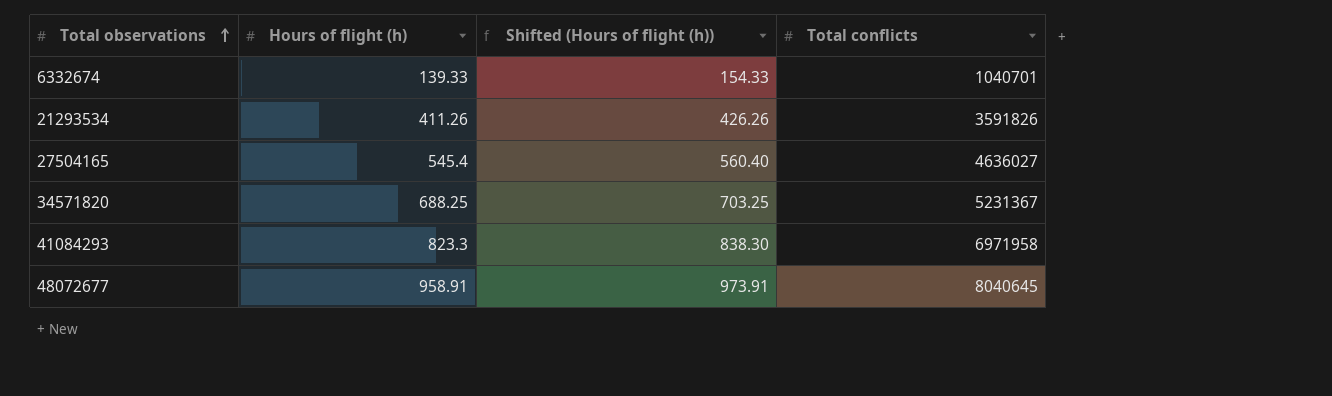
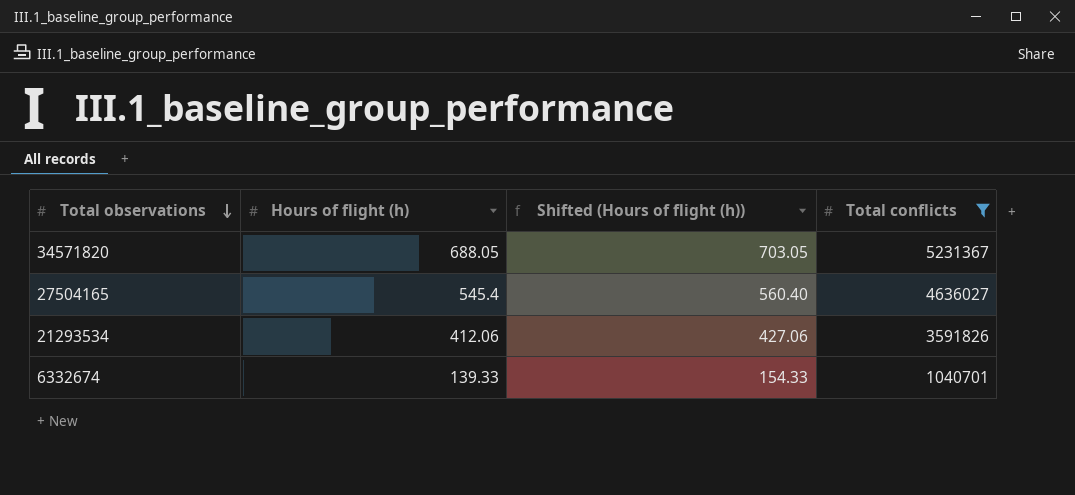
filter: none -> Total conflicts <= 5231367
row order: Total observations ascending -> Total observations descending
34571820 | Hours of flight (h): 688.25 -> 688.05
34571820 | Shifted (Hours of flight (h)): 703.25 -> 703.05
21293534 | Hours of flight (h): 411.26 -> 412.06
21293534 | Shifted (Hours of flight (h)): 426.26 -> 427.06

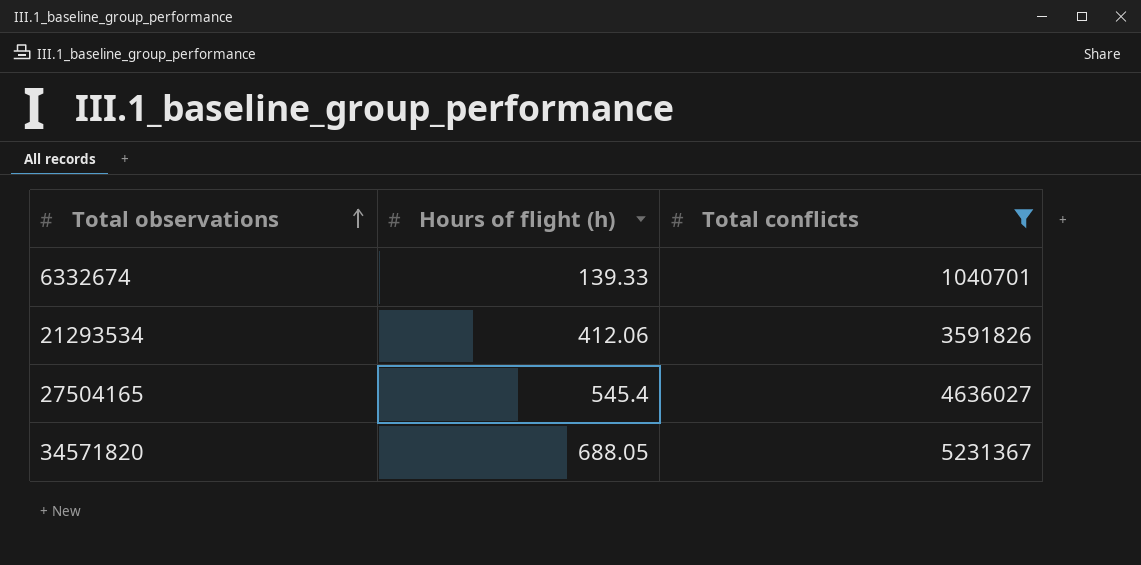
row order: Total observations descending -> Total observations ascending
column Shifted (Hours of flight (h)) | formula: [Hours of flight (h)] + 15 -> none

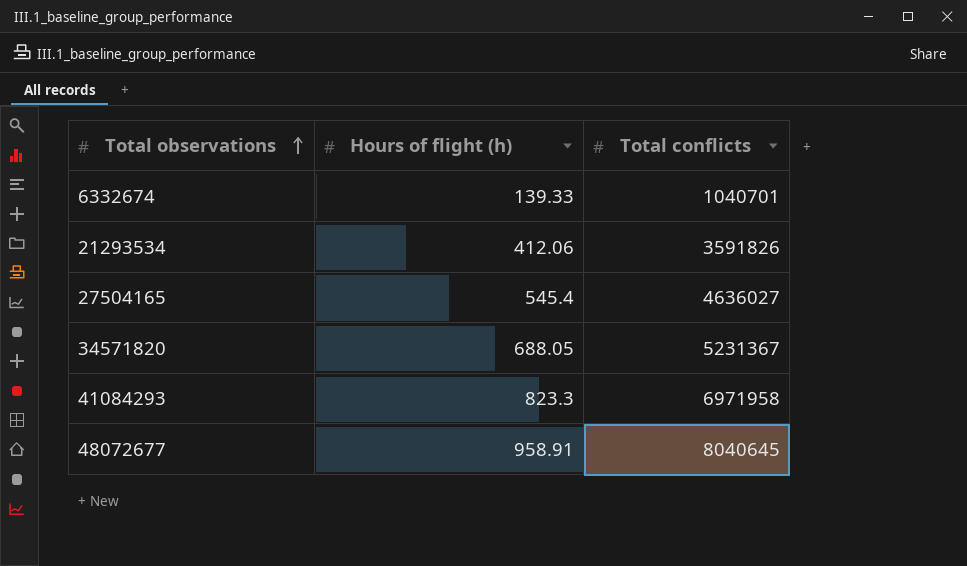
filter: Total conflicts <= 5231367 -> none

